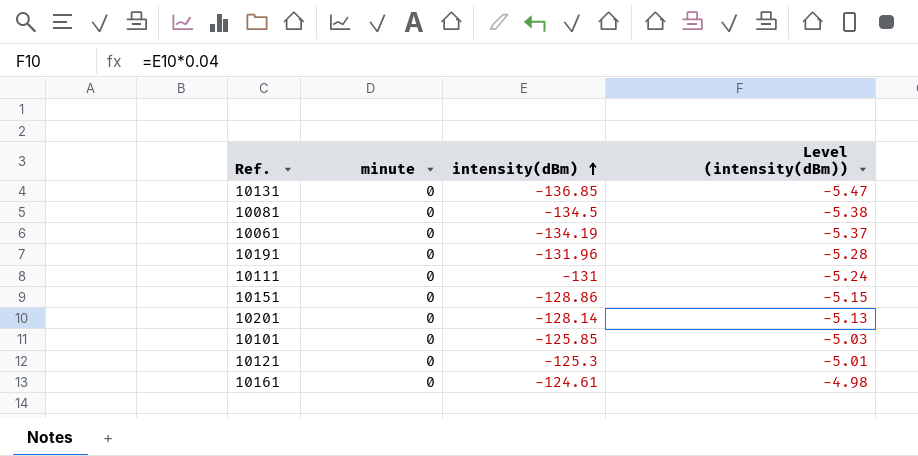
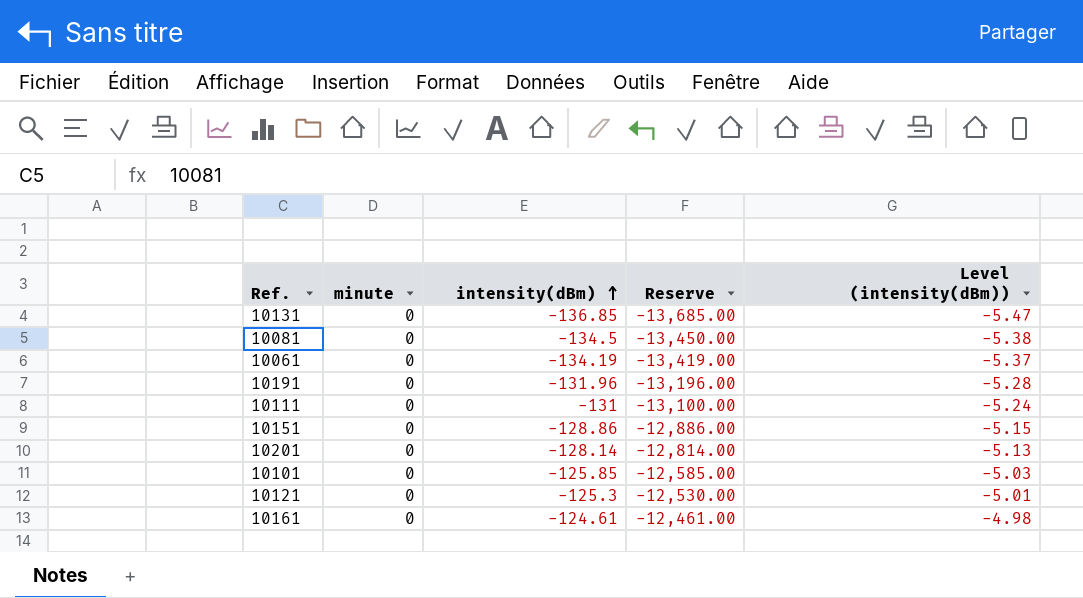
column Reserve | formula: none -> [intensity(dBm)] * 100

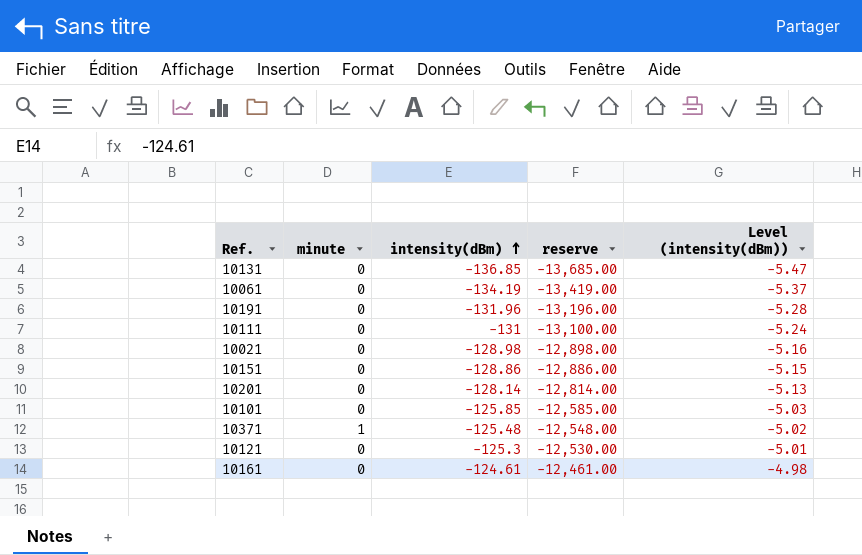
column name: Reserve -> reserve
row 10081: 0 | -134.5 | -13,450.00 | -5.38 -> none
row 10021: none -> 0 | -128.98 | -12,898.00 | -5.16
row 10371: none -> 1 | -125.48 | -12,548.00 | -5.02

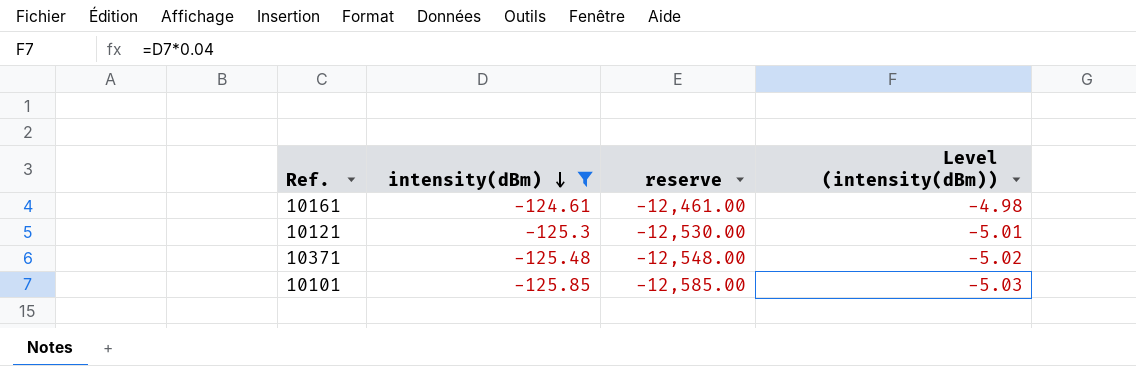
filter: none -> intensity(dBm) >= -125.85
row order: intensity(dBm) ascending -> intensity(dBm) descending
column minute | position: 2 -> none

